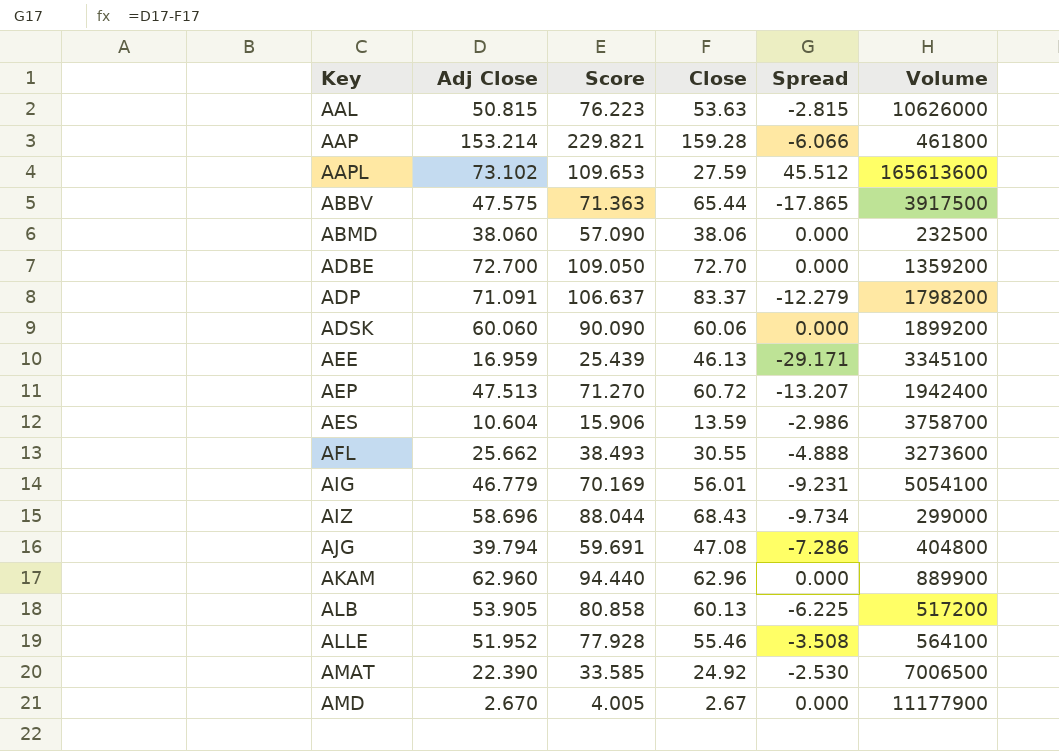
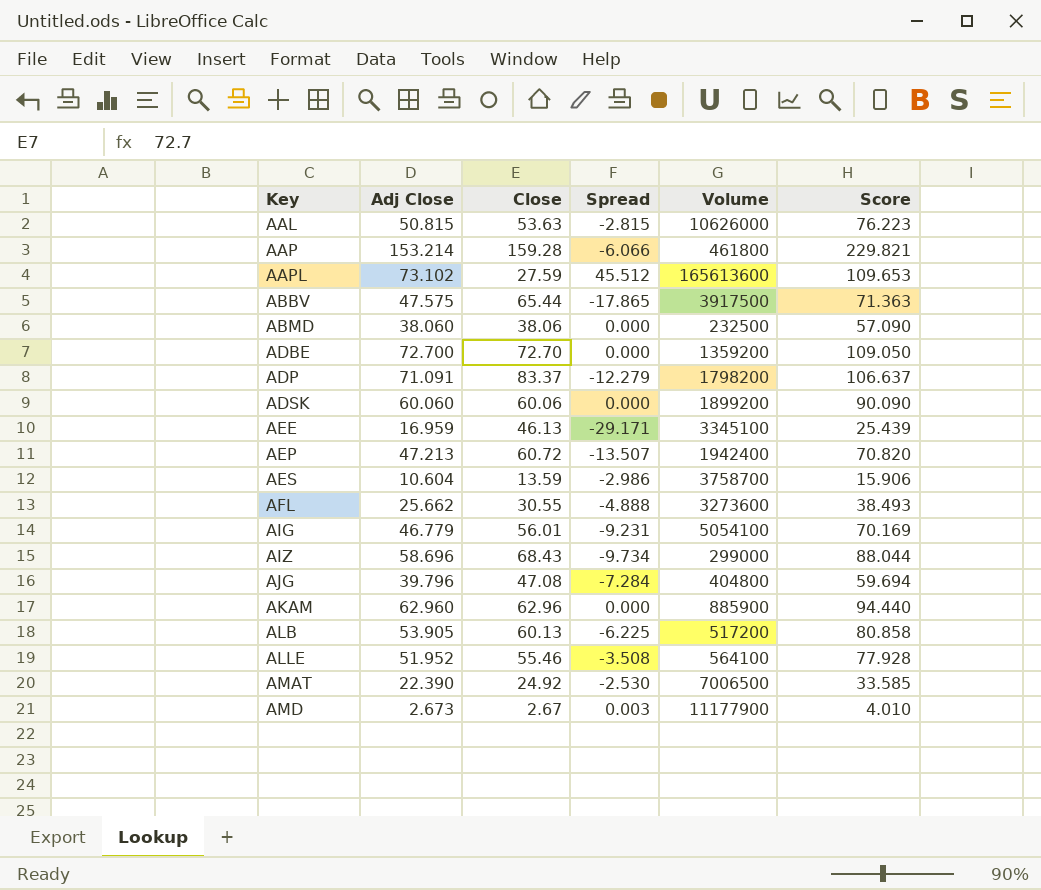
column Score | position: 3 -> 6
AEP | Adj Close: 47.513 -> 47.213
AEP | Spread: -13.207 -> -13.507
AEP | Score: 71.270 -> 70.820
AJG | Adj Close: 39.794 -> 39.796
AJG | Spread: -7.286 -> -7.284
AJG | Score: 59.691 -> 59.694
AKAM | Volume: 889900 -> 885900
AMD | Adj Close: 2.670 -> 2.673
AMD | Spread: 0.000 -> 0.003
AMD | Score: 4.005 -> 4.010

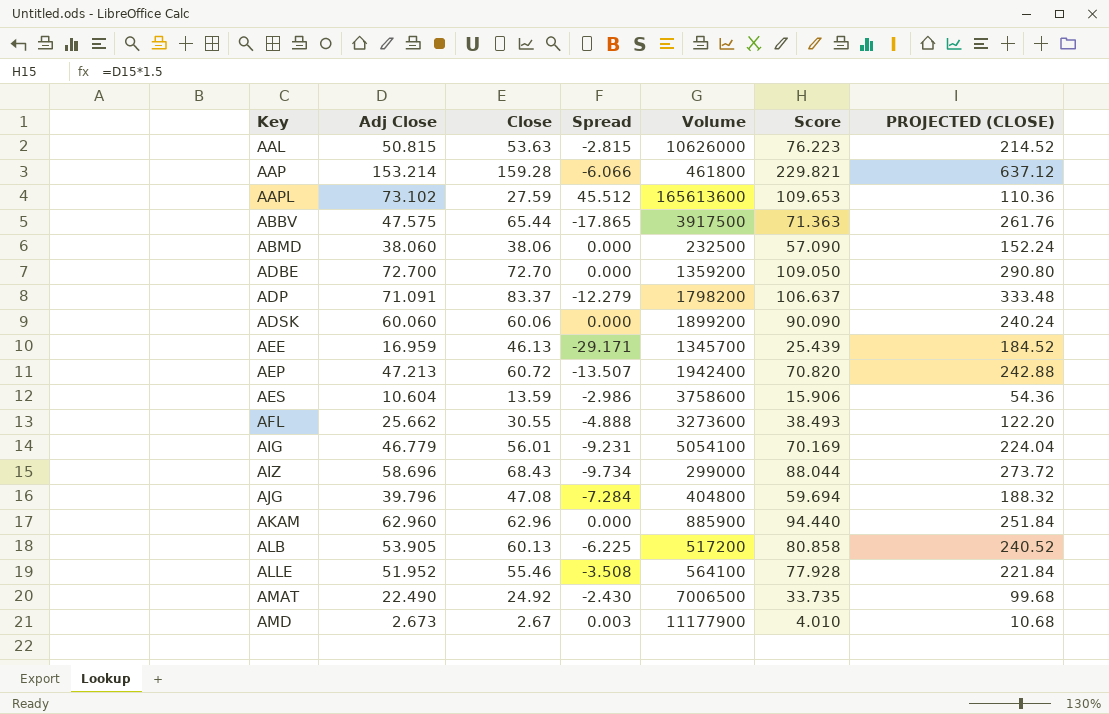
column PROJECTED (CLOSE) | formula: none -> [Close] * 4
AEE | Volume: 3345100 -> 1345700
AES | Volume: 3758700 -> 3758600
AMAT | Adj Close: 22.390 -> 22.490
AMAT | Spread: -2.530 -> -2.430
AMAT | Score: 33.585 -> 33.735

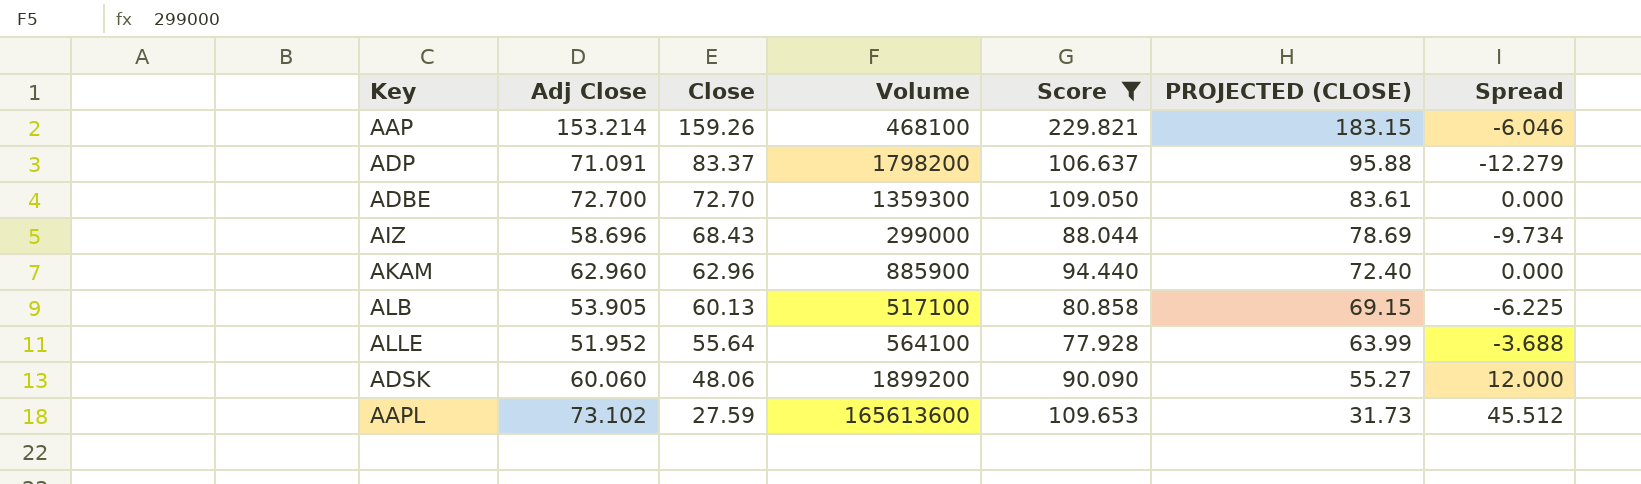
filter: none -> Score >= 77.928
row order: Key ascending -> Close descending
column PROJECTED (CLOSE) | formula: [Close] * 4 -> [Close] * 1.15
column Spread | position: 4 -> 7
AAP | Close: 159.28 -> 159.26
AAP | Volume: 461800 -> 468100
AAP | Spread: -6.066 -> -6.046
ADBE | Volume: 1359200 -> 1359300
ALB | Volume: 517200 -> 517100
ALLE | Close: 55.46 -> 55.64
ALLE | Spread: -3.508 -> -3.688
ADSK | Close: 60.06 -> 48.06
ADSK | Spread: 0.000 -> 12.000

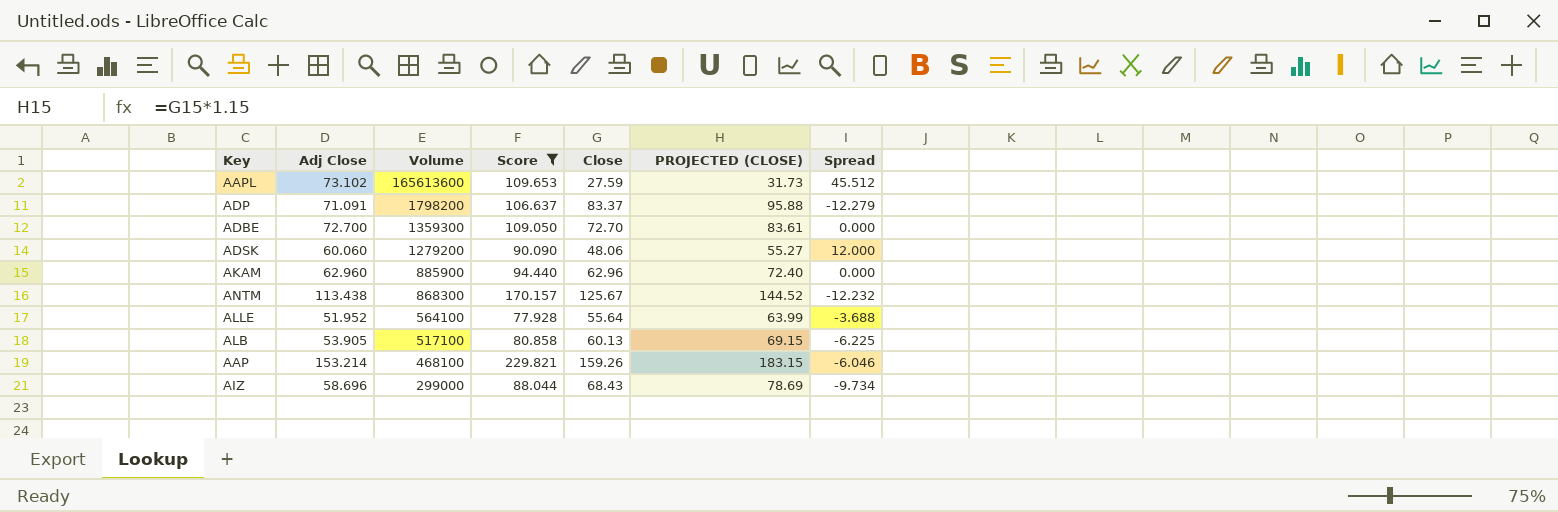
row order: Close descending -> Volume descending
column Close | position: 3 -> 5
ADSK | Volume: 1899200 -> 1279200
row ANTM: none -> 113.438 | 868300 | 170.157 | 125.67 | 144.52 | -12.232

